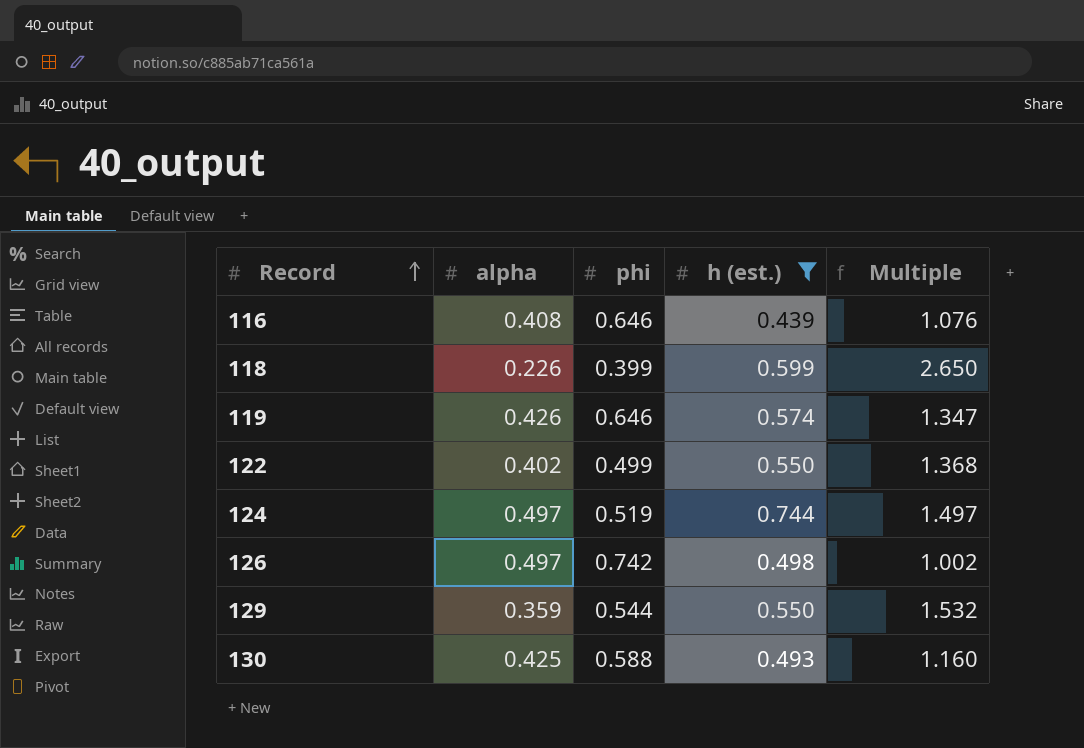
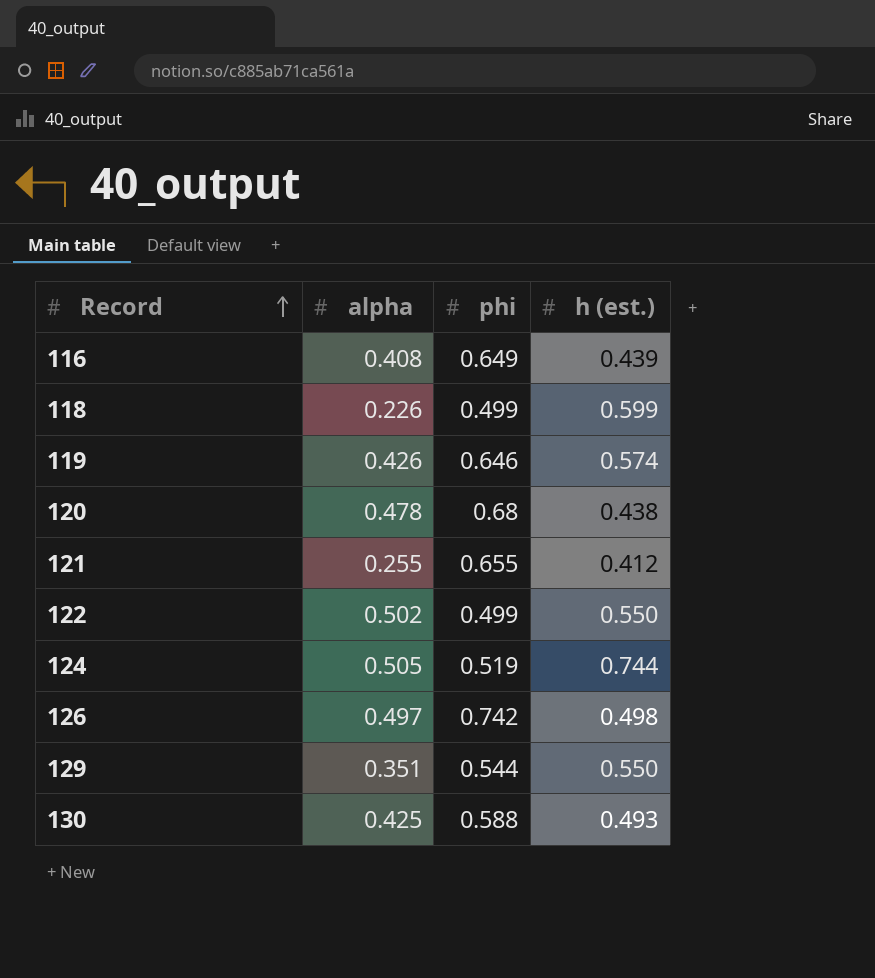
filter: h (est.) >= 0.439 -> none
column Multiple | formula: [h (est.)] / [alpha] -> none
116 | phi: 0.646 -> 0.649
118 | phi: 0.399 -> 0.499
122 | alpha: 0.402 -> 0.502
124 | alpha: 0.497 -> 0.505
129 | alpha: 0.359 -> 0.351

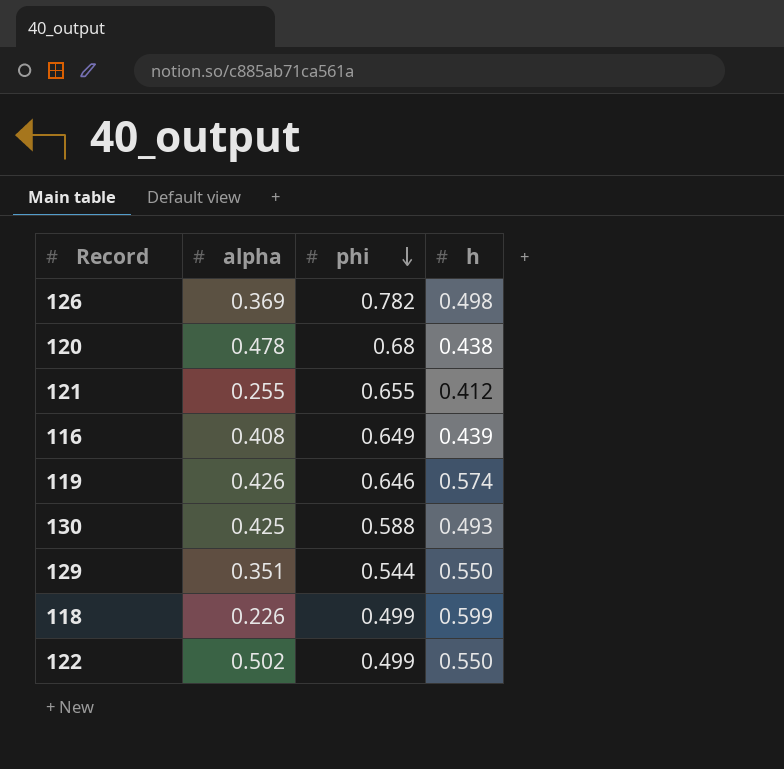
row order: Record ascending -> phi descending
column name: h (est.) -> h
row 124: 0.505 | 0.519 | 0.744 -> none
126 | alpha: 0.497 -> 0.369
126 | phi: 0.742 -> 0.782

